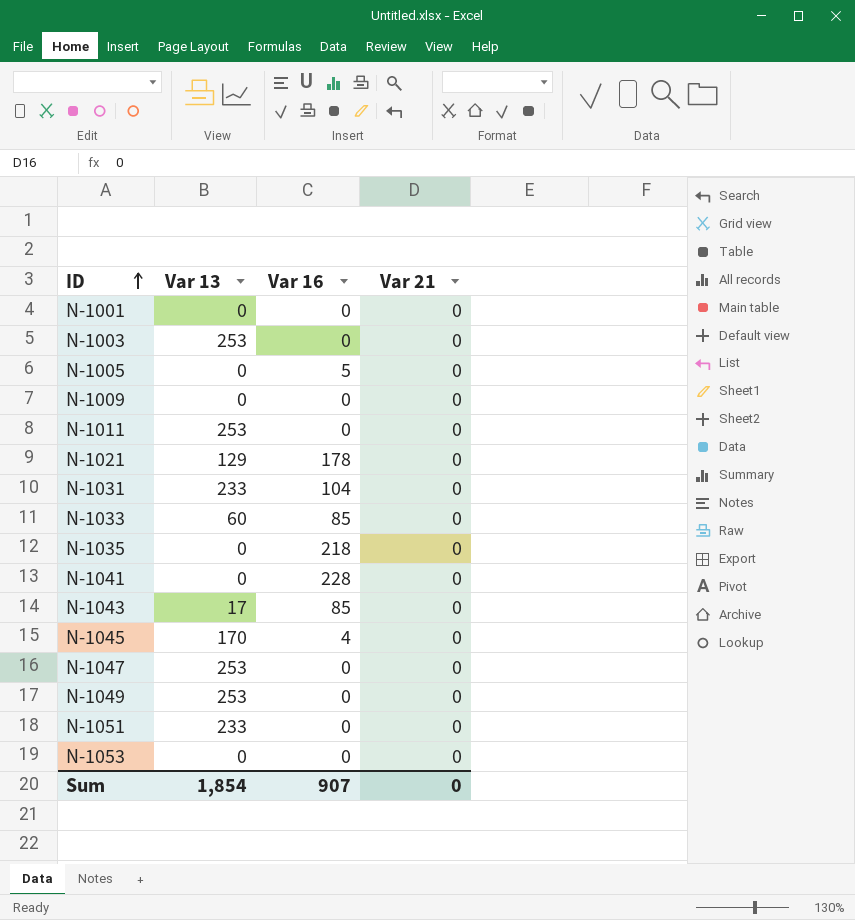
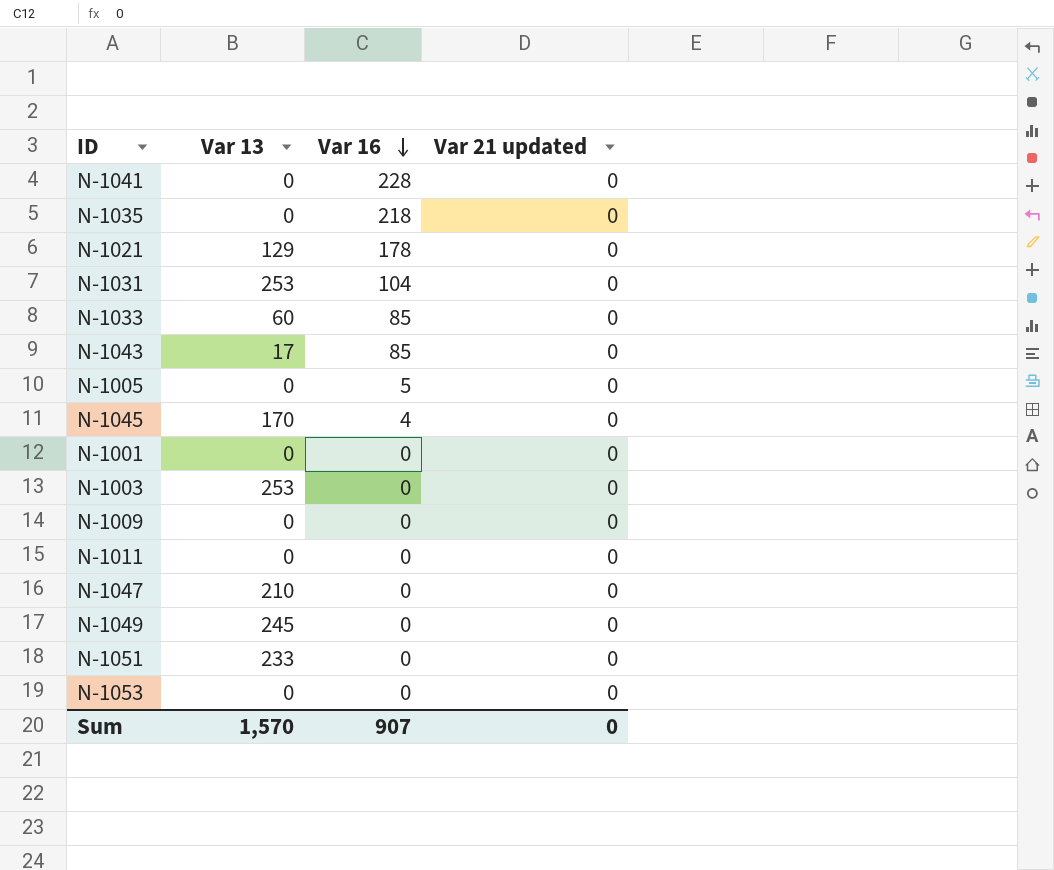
row order: ID ascending -> Var 16 descending
column name: Var 21 -> Var 21 updated
N-1031 | Var 13: 233 -> 253
N-1011 | Var 13: 253 -> 0
N-1047 | Var 13: 253 -> 210
N-1049 | Var 13: 253 -> 245
Sum | Var 13: 1,854 -> 1,570

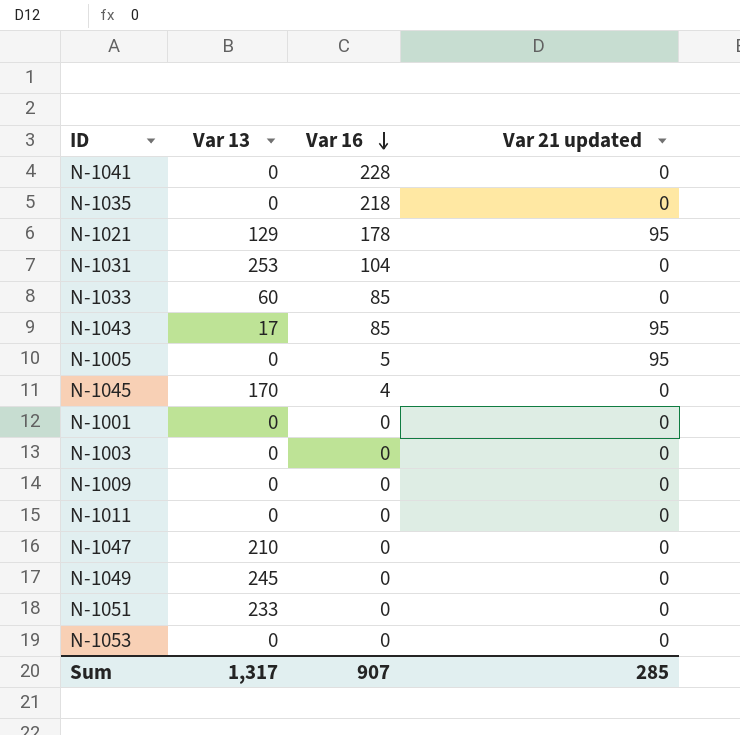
N-1021 | Var 21 updated: 0 -> 95
N-1043 | Var 21 updated: 0 -> 95
N-1005 | Var 21 updated: 0 -> 95
N-1003 | Var 13: 253 -> 0
Sum | Var 13: 1,570 -> 1,317
Sum | Var 21 updated: 0 -> 285

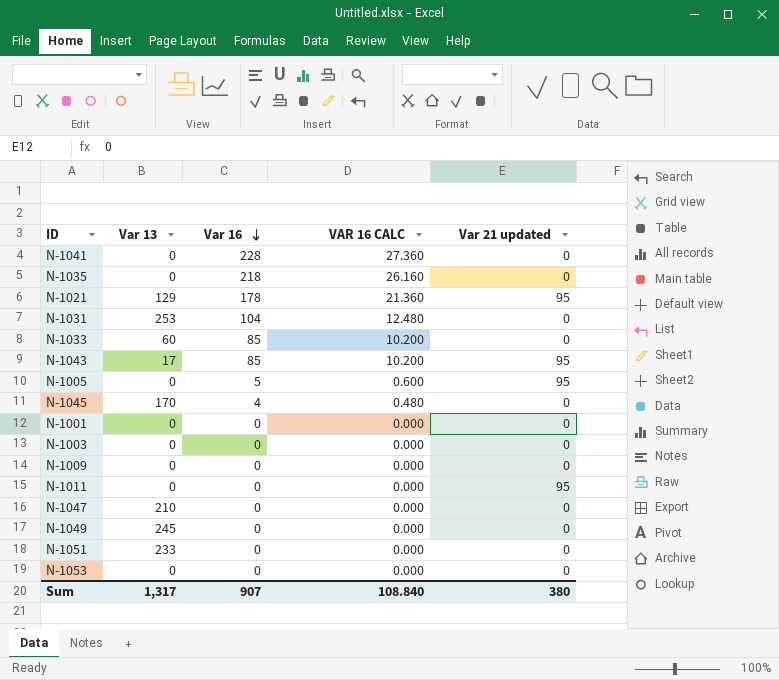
column VAR 16 CALC | formula: none -> [Var 16] * 0.12
N-1011 | Var 21 updated: 0 -> 95
Sum | Var 21 updated: 285 -> 380

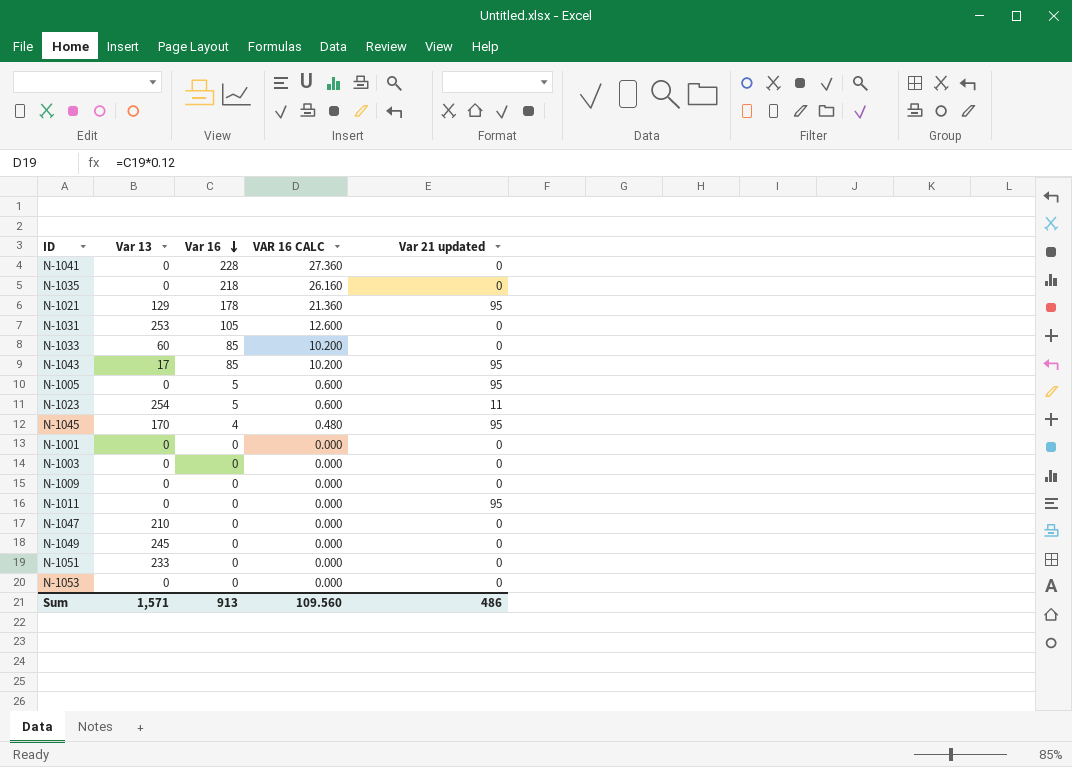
N-1031 | Var 16: 104 -> 105
N-1031 | VAR 16 CALC: 12.480 -> 12.600
row N-1023: none -> 254 | 5 | 0.600 | 11
N-1045 | Var 21 updated: 0 -> 95
Sum | Var 13: 1,317 -> 1,571
Sum | Var 16: 907 -> 913
Sum | VAR 16 CALC: 108.840 -> 109.560
Sum | Var 21 updated: 380 -> 486

